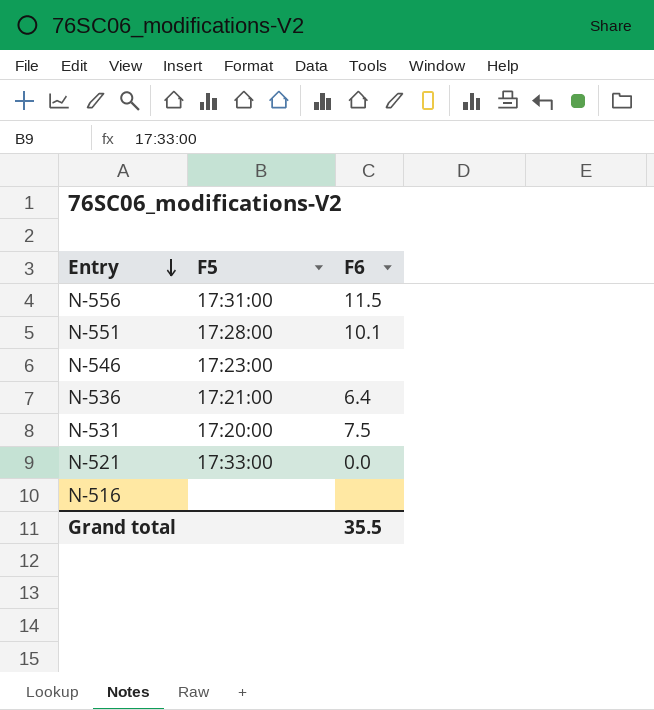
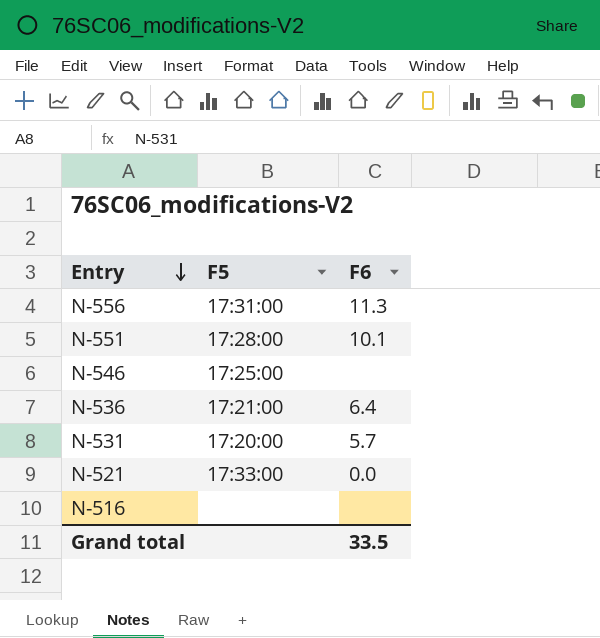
N-556 | F6: 11.5 -> 11.3
N-546 | F5: 17:23:00 -> 17:25:00
N-531 | F6: 7.5 -> 5.7
Grand total | F6: 35.5 -> 33.5

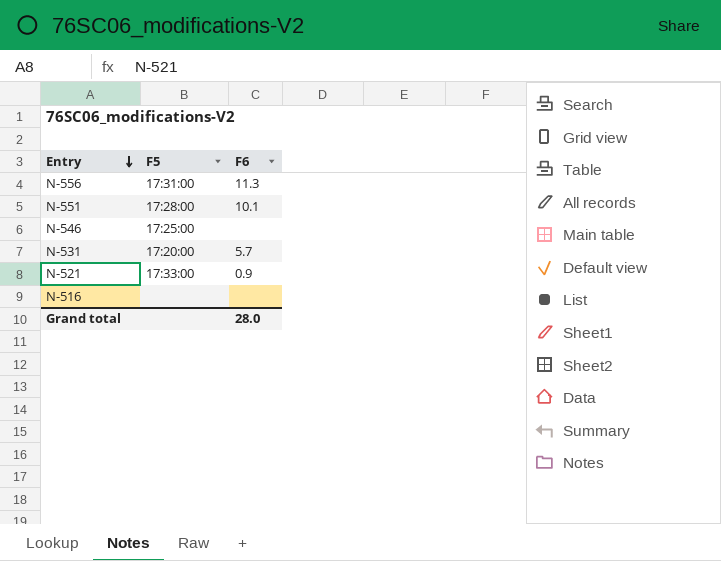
row N-536: 17:21:00 | 6.4 -> none
N-521 | F6: 0.0 -> 0.9
Grand total | F6: 33.5 -> 28.0

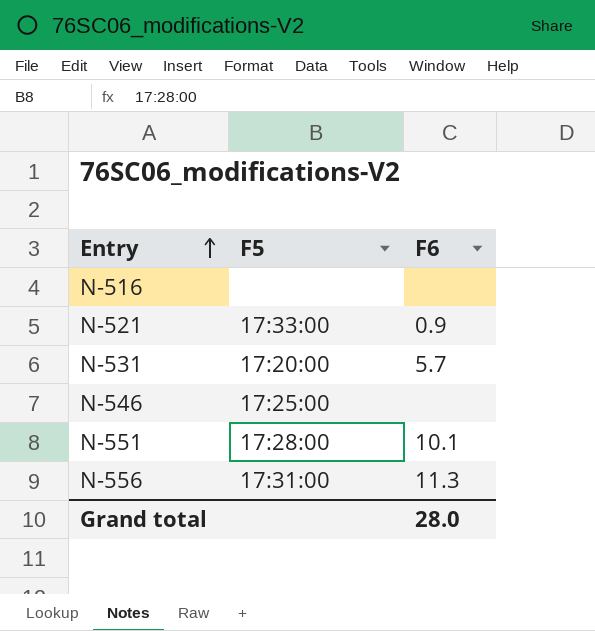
row order: Entry descending -> Entry ascending

